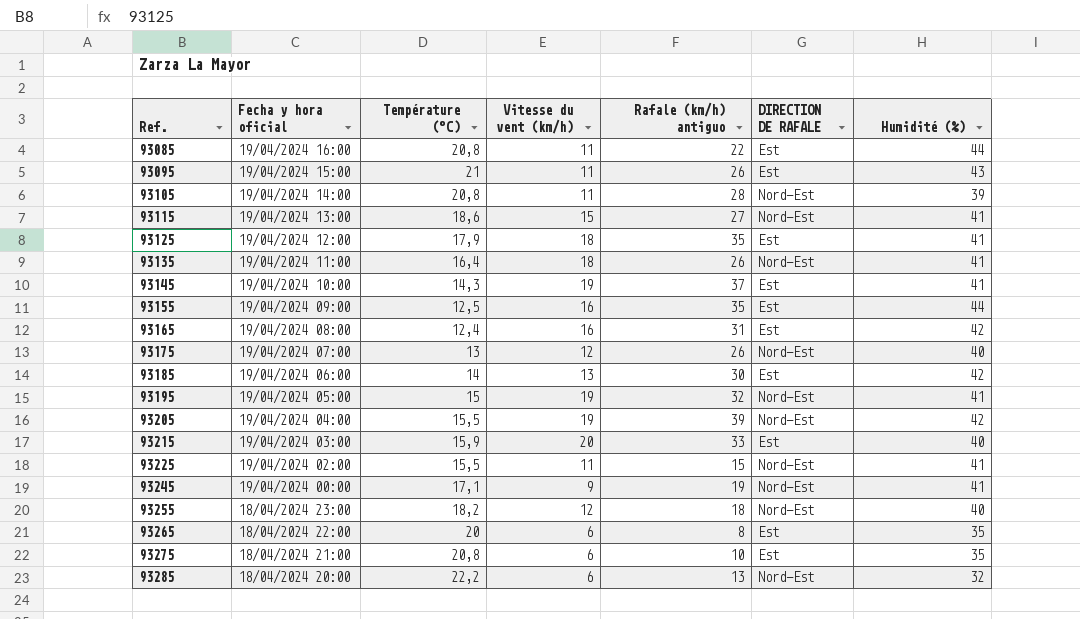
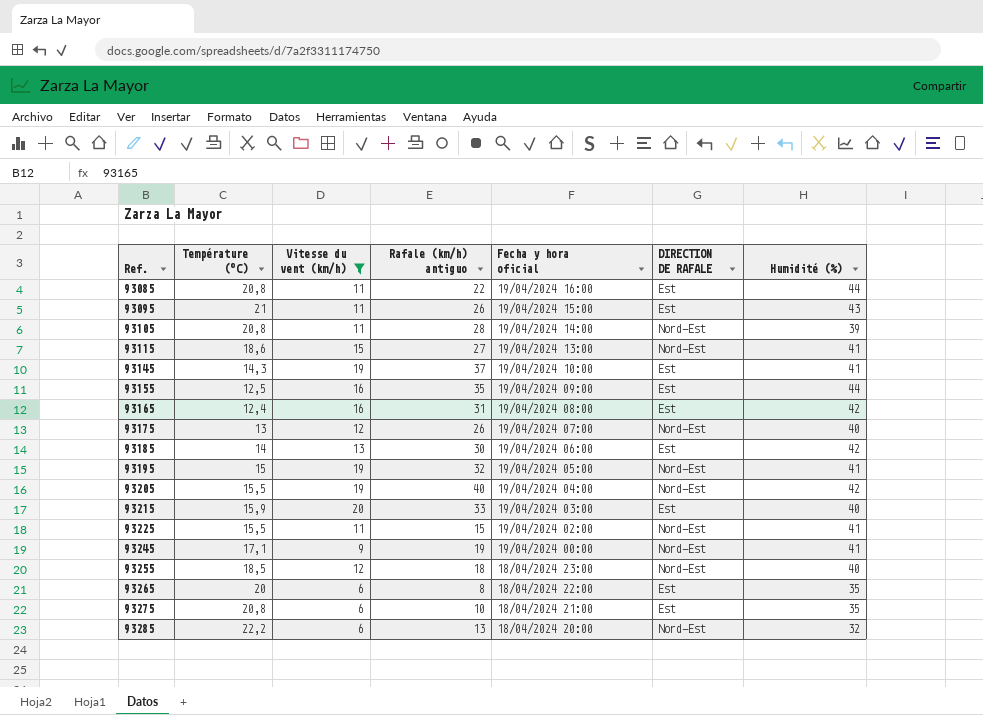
filter: none -> Vitesse du vent (km/h) != 18
column Fecha y hora oficial | position: 2 -> 5
93205 | Rafale (km/h) antiguo: 39 -> 40
93255 | Température (ºC): 18,2 -> 18,5

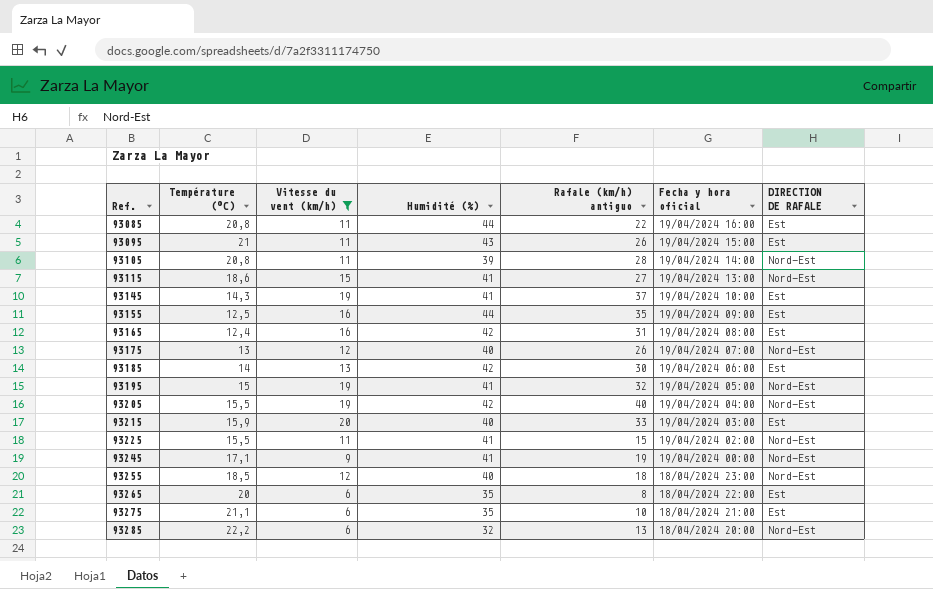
column Humidité (%) | position: 7 -> 4
93275 | Température (ºC): 20,8 -> 21,1

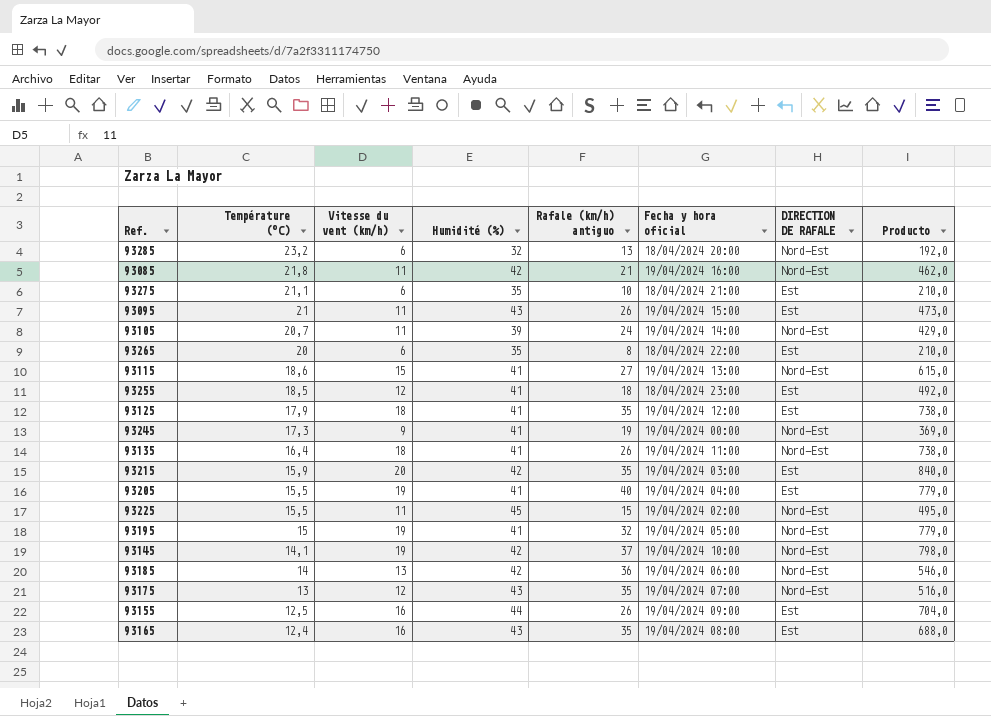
filter: Vitesse du vent (km/h) != 18 -> none
row order: Ref. ascending -> Température (ºC) descending
column Producto | formula: none -> [Vitesse du vent (km/h)] * [Humidité (%)]
93285 | Température (ºC): 22,2 -> 23,2
93085 | Température (ºC): 20,8 -> 21,8
93085 | Humidité (%): 44 -> 42
93085 | Rafale (km/h) antiguo: 22 -> 21
93085 | DIRECTION DE RAFALE: Est -> Nord-Est
93105 | Température (ºC): 20,8 -> 20,7
93105 | Rafale (km/h) antiguo: 28 -> 24
93255 | Humidité (%): 40 -> 41
93255 | DIRECTION DE RAFALE: Nord-Est -> Est
93245 | Température (ºC): 17,1 -> 17,3
93215 | Humidité (%): 40 -> 42
93215 | Rafale (km/h) antiguo: 33 -> 35
93205 | Humidité (%): 42 -> 41
93205 | DIRECTION DE RAFALE: Nord-Est -> Est
93225 | Humidité (%): 41 -> 45
93145 | Température (ºC): 14,3 -> 14,1
93145 | Humidité (%): 41 -> 42
93145 | DIRECTION DE RAFALE: Est -> Nord-Est
93185 | Rafale (km/h) antiguo: 30 -> 36
93185 | DIRECTION DE RAFALE: Est -> Nord-Est
93175 | Humidité (%): 40 -> 43
93175 | Rafale (km/h) antiguo: 26 -> 35
93155 | Rafale (km/h) antiguo: 35 -> 26
93165 | Humidité (%): 42 -> 43
93165 | Rafale (km/h) antiguo: 31 -> 35

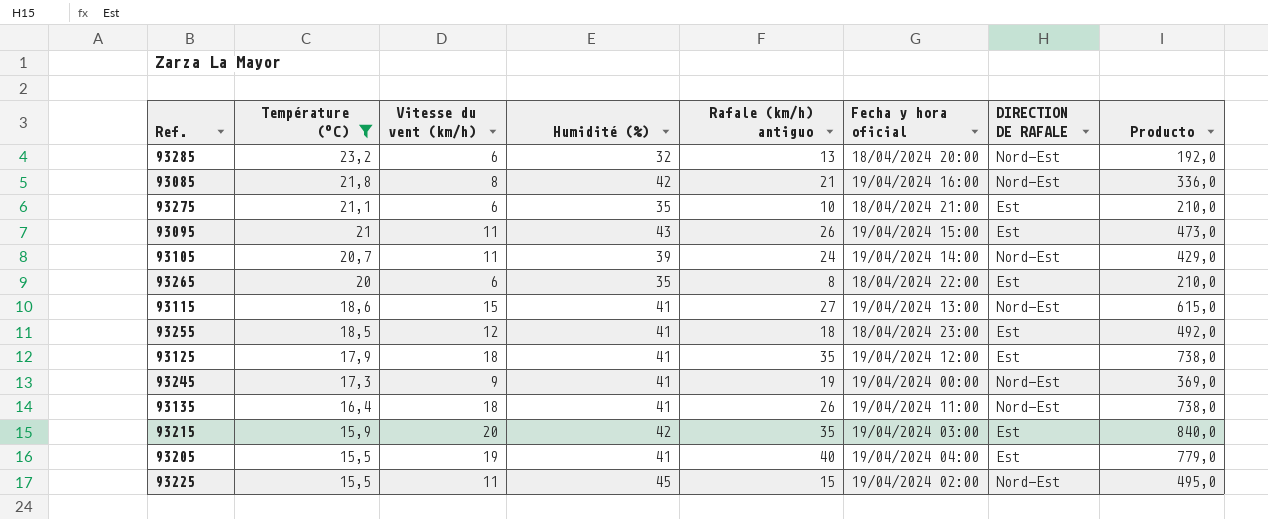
filter: none -> Température (ºC) >= 15,5
93085 | Vitesse du vent (km/h): 11 -> 8
93085 | Producto: 462,0 -> 336,0

